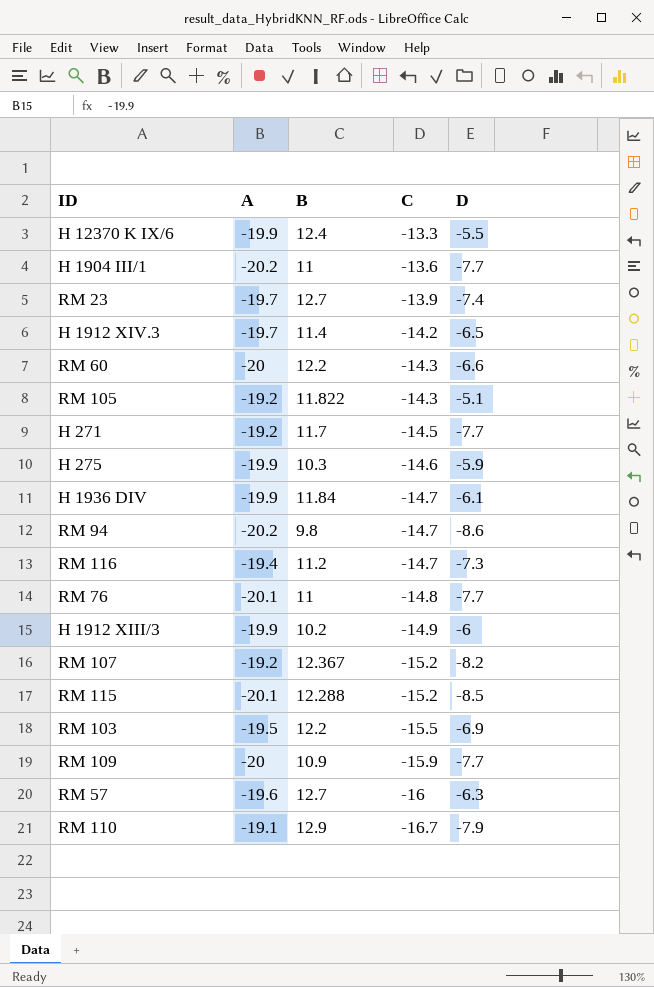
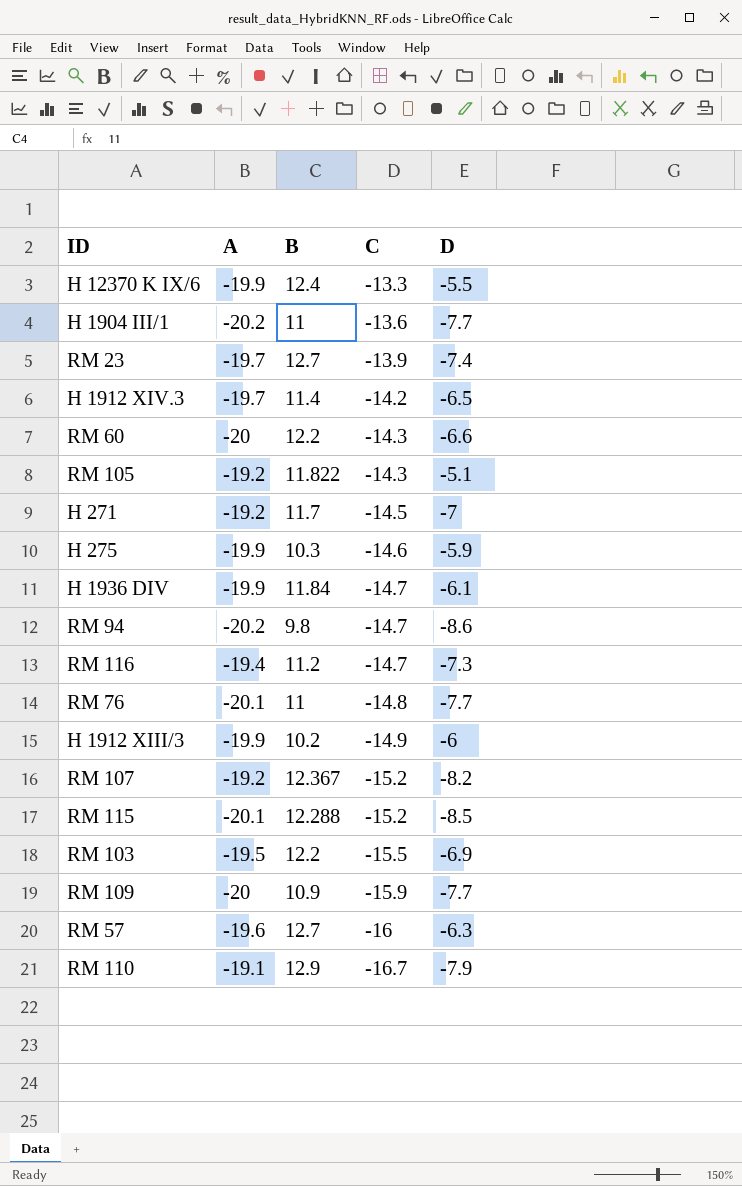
H 271 | D: -7.7 -> -7

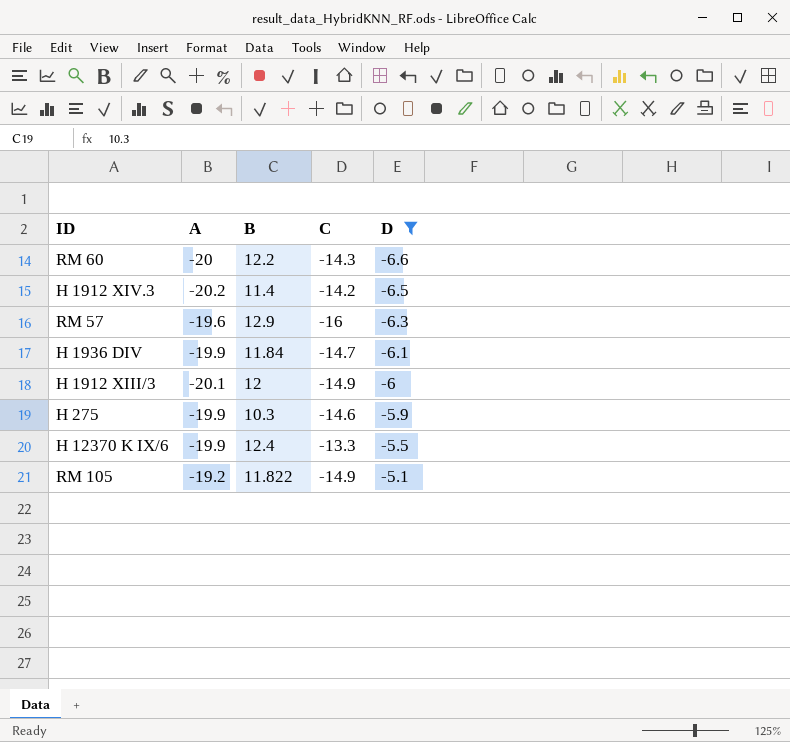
filter: none -> D >= -6.6
row order: C descending -> D ascending
H 1912 XIV.3 | A: -19.7 -> -20.2
RM 57 | B: 12.7 -> 12.9
H 1912 XIII/3 | A: -19.9 -> -20.1
H 1912 XIII/3 | B: 10.2 -> 12
RM 105 | C: -14.3 -> -14.9

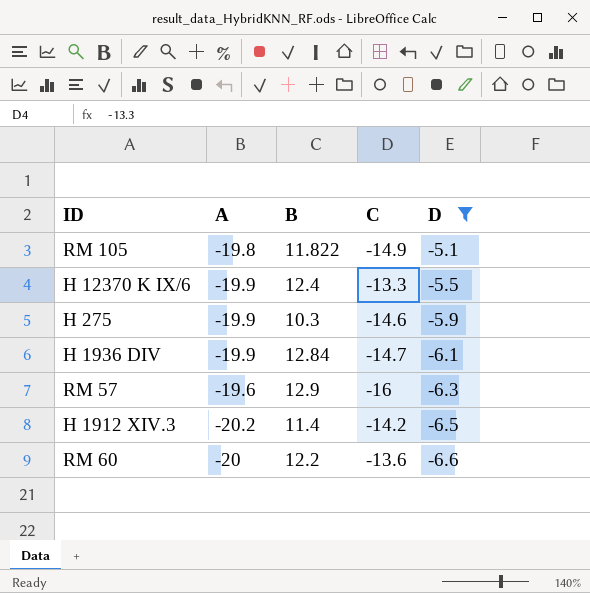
row order: D ascending -> D descending
row H 1912 XIII/3: -20.1 | 12 | -14.9 | -6 -> none
RM 105 | A: -19.2 -> -19.8
H 1936 DIV | B: 11.84 -> 12.84
RM 60 | C: -14.3 -> -13.6

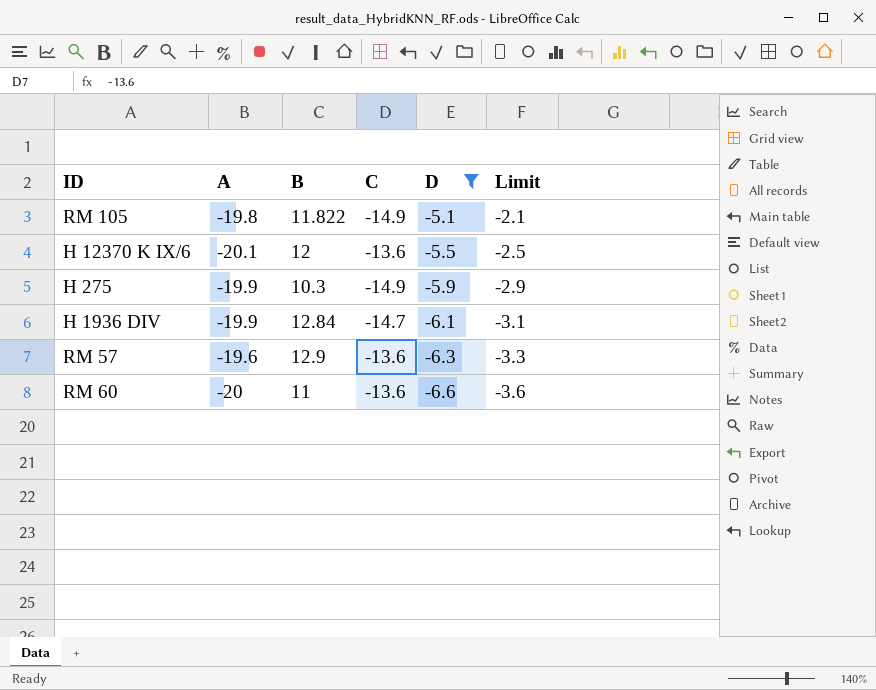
column Limit | formula: none -> [D] + 3
row H 1912 XIV.3: -20.2 | 11.4 | -14.2 | -6.5 -> none
H 12370 K IX/6 | A: -19.9 -> -20.1
H 12370 K IX/6 | B: 12.4 -> 12
H 12370 K IX/6 | C: -13.3 -> -13.6
H 275 | C: -14.6 -> -14.9
RM 57 | C: -16 -> -13.6
RM 60 | B: 12.2 -> 11

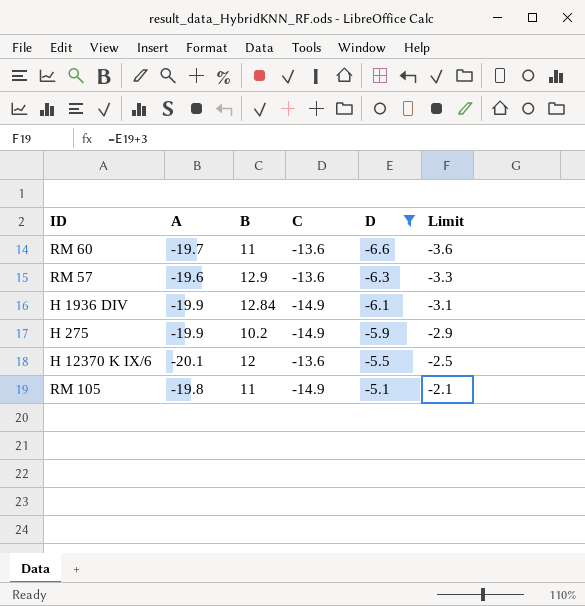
row order: D descending -> D ascending
RM 60 | A: -20 -> -19.7
H 1936 DIV | C: -14.7 -> -14.9
H 275 | B: 10.3 -> 10.2
RM 105 | B: 11.822 -> 11

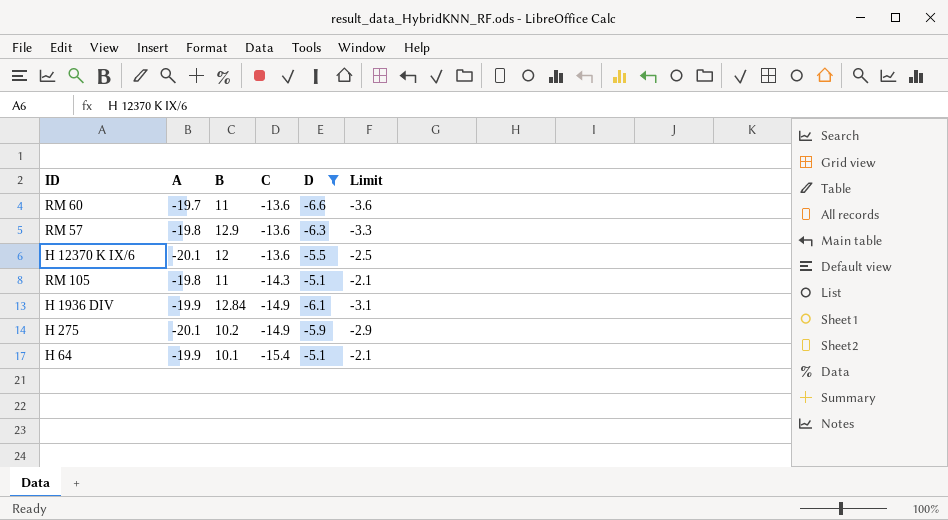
row order: D ascending -> C descending
RM 57 | A: -19.6 -> -19.8
RM 105 | C: -14.9 -> -14.3
H 275 | A: -19.9 -> -20.1
row H 64: none -> -19.9 | 10.1 | -15.4 | -5.1 | -2.1

